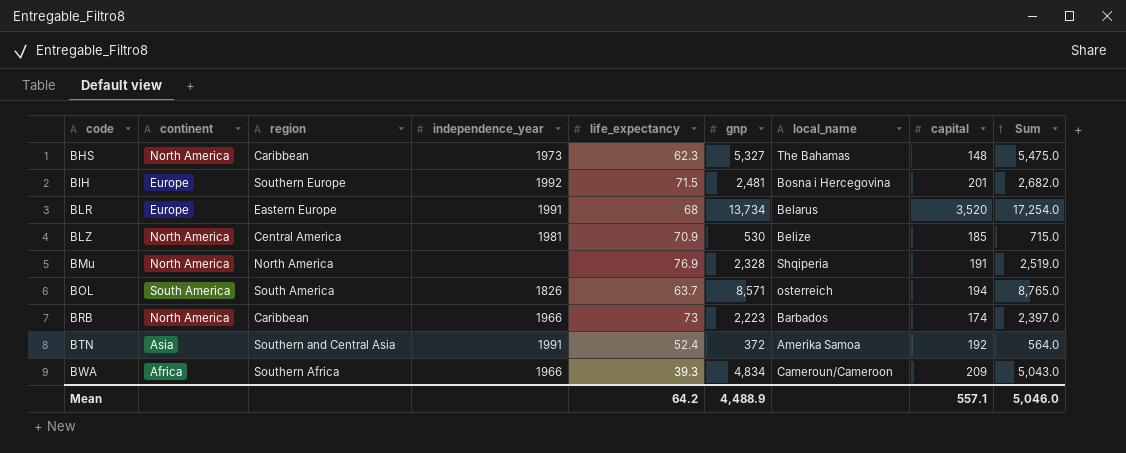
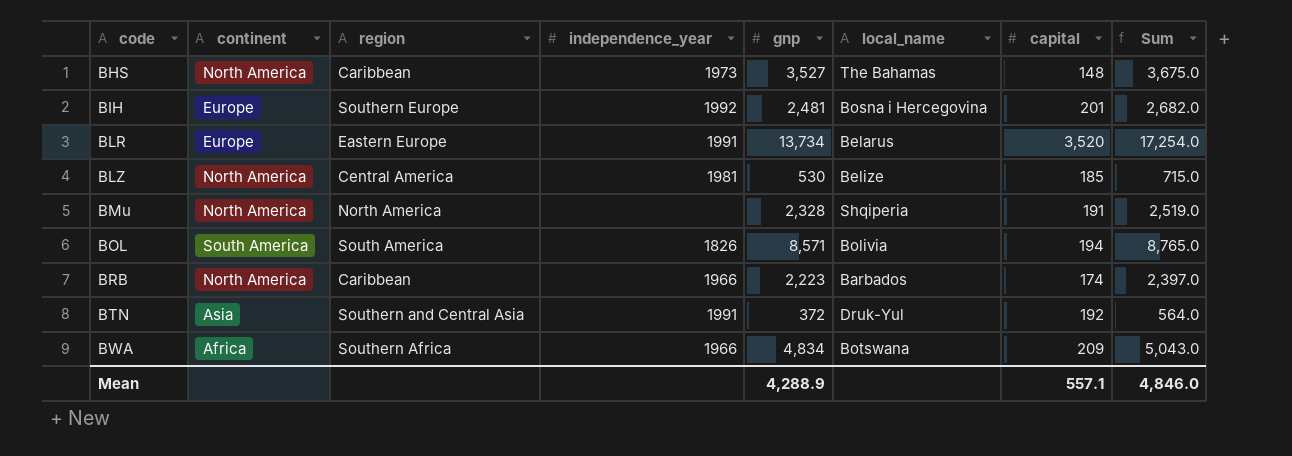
column life_expectancy | position: 5 -> none
BHS | gnp: 5,327 -> 3,527
BHS | Sum: 5,475.0 -> 3,675.0
BOL | local_name: osterreich -> Bolivia
BTN | local_name: Amerika Samoa -> Druk-Yul
BWA | local_name: Cameroun/Cameroon -> Botswana
Mean | gnp: 4,488.9 -> 4,288.9
Mean | Sum: 5,046.0 -> 4,846.0

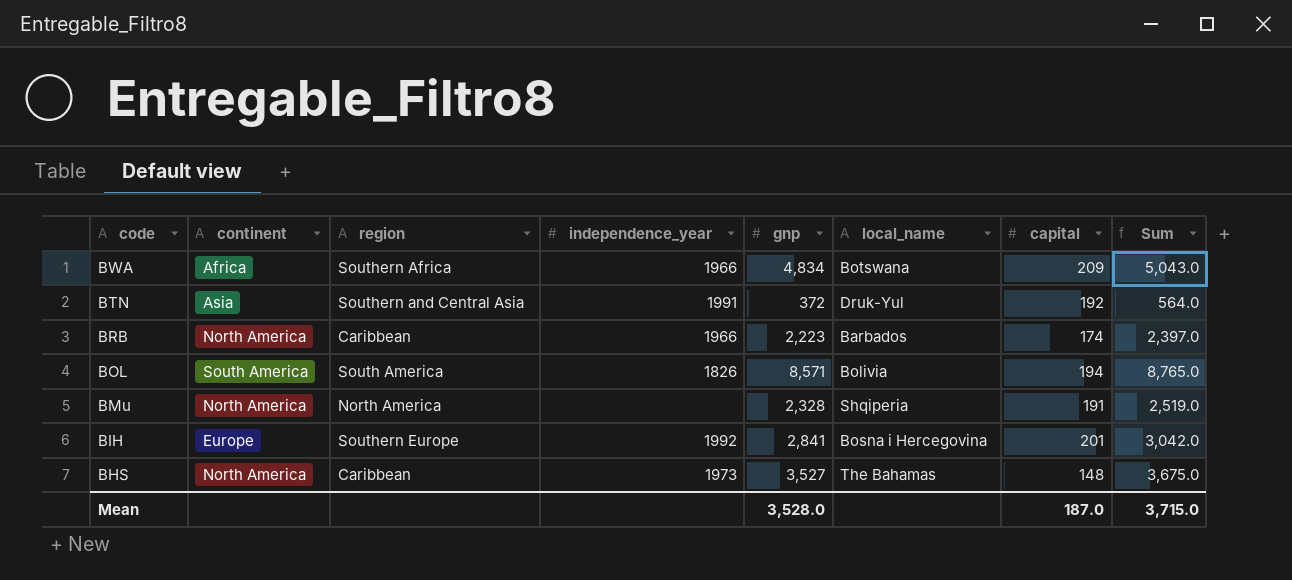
row order: code ascending -> code descending
row BLR: Europe | Eastern Europe | 1991 | 13,734 | Belarus | 3,520 | 17,254.0 -> none
row BLZ: North America | Central America | 1981 | 530 | Belize | 185 | 715.0 -> none
BIH | gnp: 2,481 -> 2,841
BIH | Sum: 2,682.0 -> 3,042.0
Mean | gnp: 4,288.9 -> 3,528.0
Mean | capital: 557.1 -> 187.0
Mean | Sum: 4,846.0 -> 3,715.0

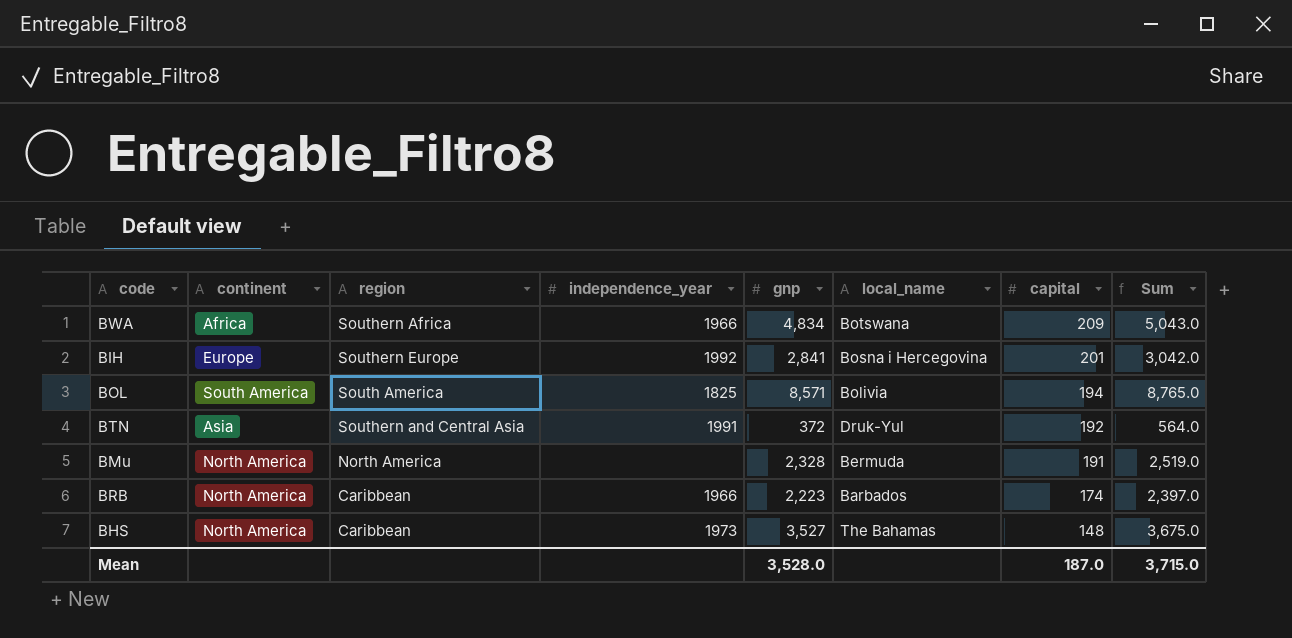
row order: code descending -> capital descending
BOL | independence_year: 1826 -> 1825
BMu | local_name: Shqiperia -> Bermuda

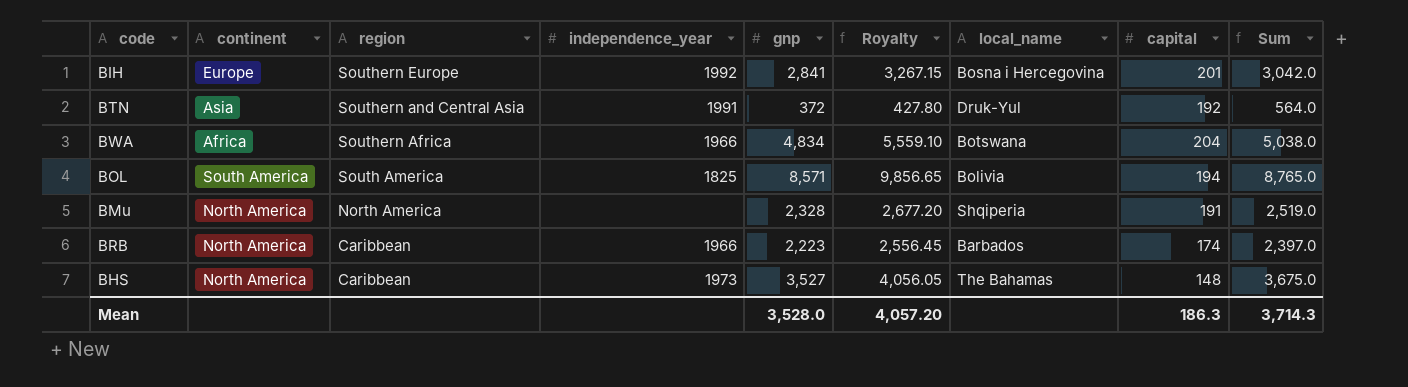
row order: capital descending -> region descending
column Royalty | formula: none -> [gnp] * 1.15
BWA | capital: 209 -> 204
BWA | Sum: 5,043.0 -> 5,038.0
BMu | local_name: Bermuda -> Shqiperia
Mean | capital: 187.0 -> 186.3
Mean | Sum: 3,715.0 -> 3,714.3

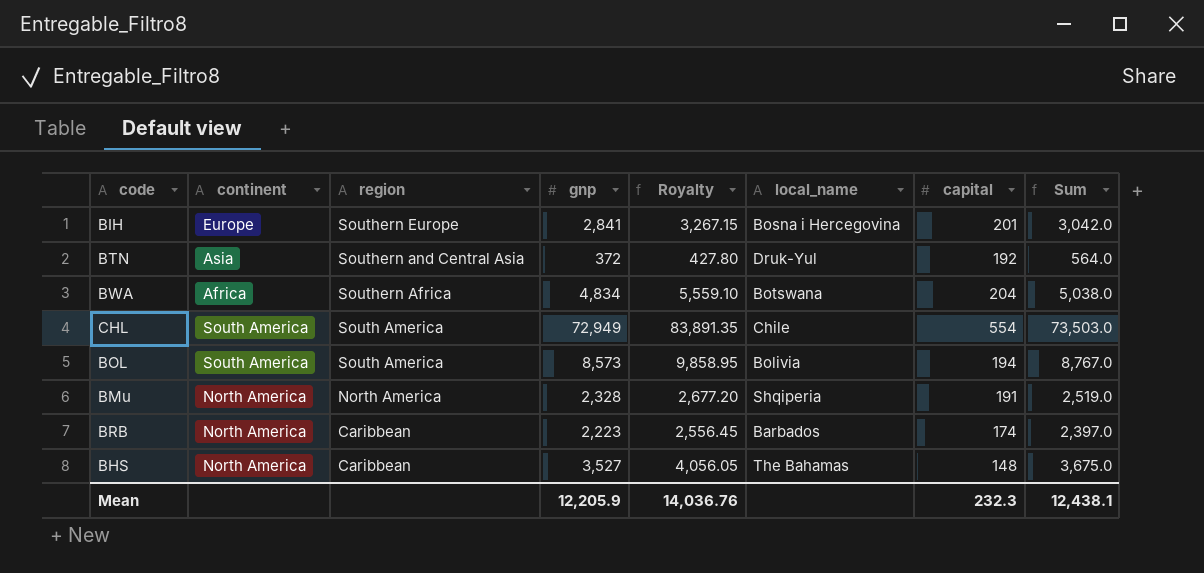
column independence_year | position: 4 -> none
row CHL: none -> South America | South America | 72,949 | 83,891.35 | Chile | 554 | 73,503.0
BOL | gnp: 8,571 -> 8,573
BOL | Royalty: 9,856.65 -> 9,858.95
BOL | Sum: 8,765.0 -> 8,767.0
Mean | gnp: 3,528.0 -> 12,205.9
Mean | Royalty: 4,057.20 -> 14,036.76
Mean | capital: 186.3 -> 232.3
Mean | Sum: 3,714.3 -> 12,438.1

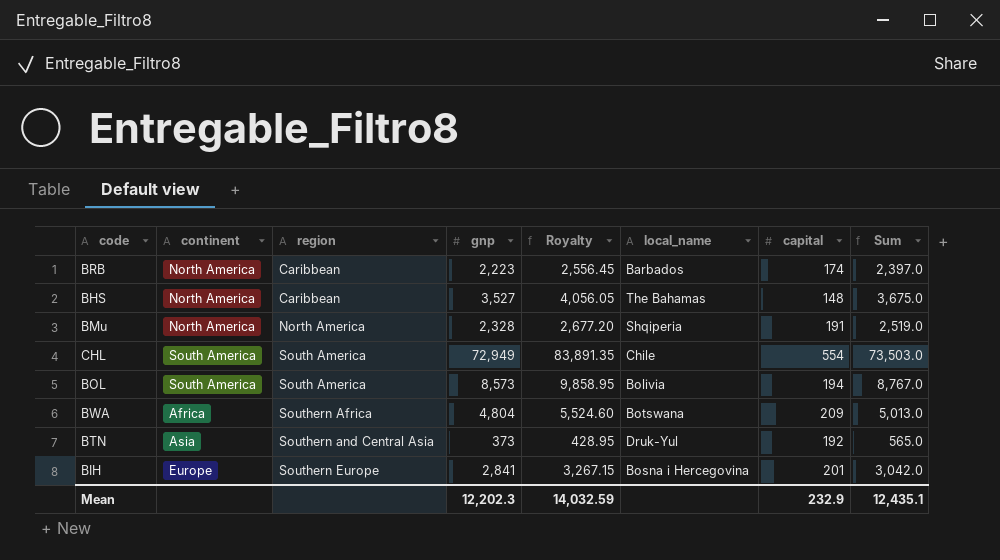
row order: region descending -> region ascending
BWA | gnp: 4,834 -> 4,804
BWA | Royalty: 5,559.10 -> 5,524.60
BWA | capital: 204 -> 209
BWA | Sum: 5,038.0 -> 5,013.0
BTN | gnp: 372 -> 373
BTN | Royalty: 427.80 -> 428.95
BTN | Sum: 564.0 -> 565.0
Mean | gnp: 12,205.9 -> 12,202.3
Mean | Royalty: 14,036.76 -> 14,032.59
Mean | capital: 232.3 -> 232.9
Mean | Sum: 12,438.1 -> 12,435.1

